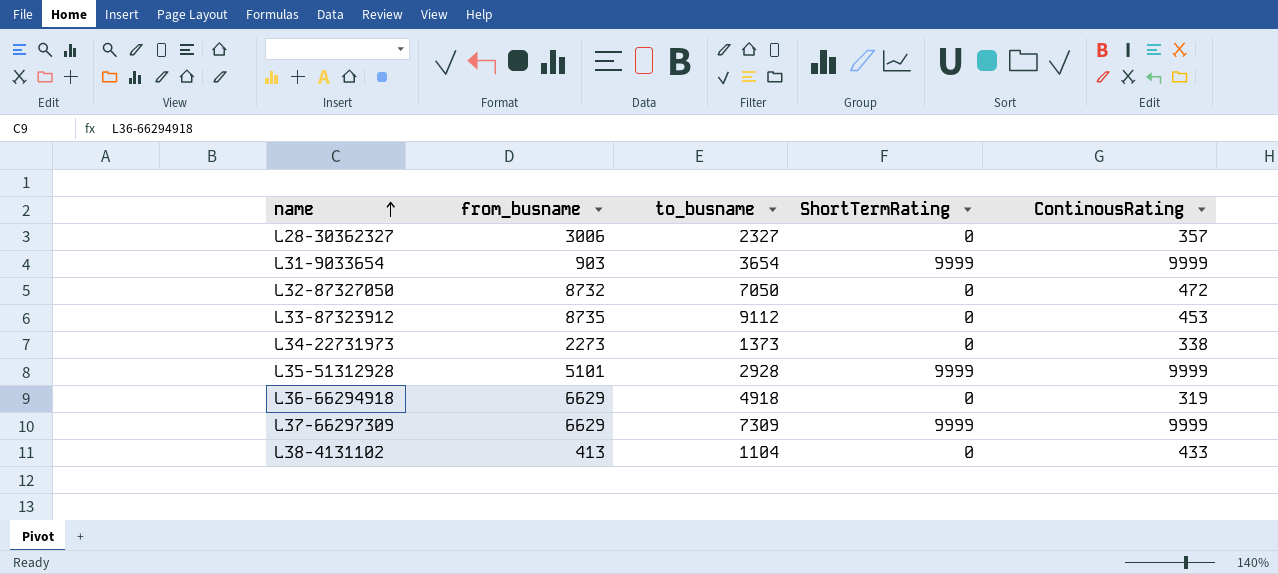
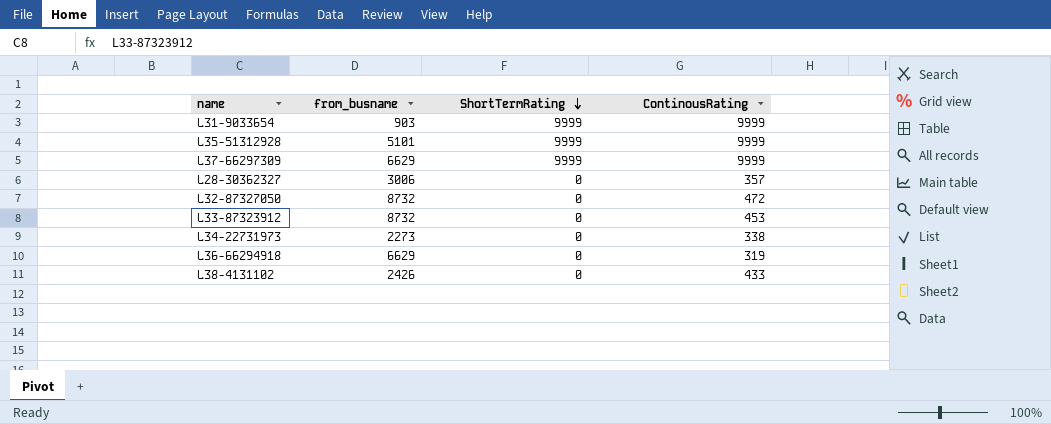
row order: name ascending -> ShortTermRating descending
column to_busname | position: 3 -> none
L33-87323912 | from_busname: 8735 -> 8732
L38-4131102 | from_busname: 413 -> 2426

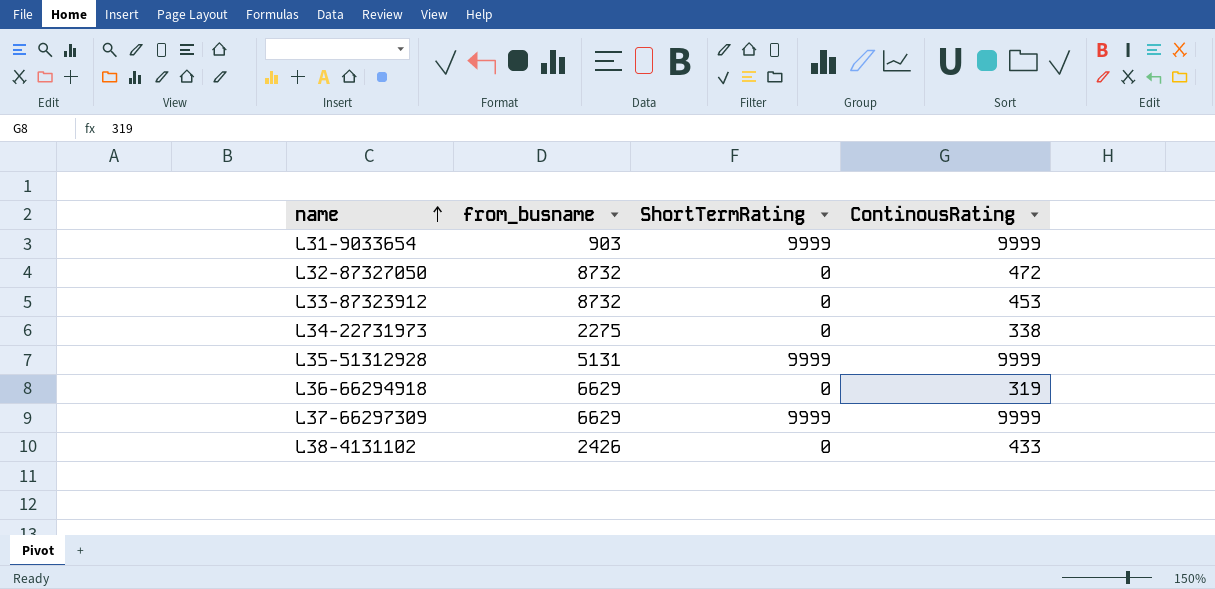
row order: ShortTermRating descending -> name ascending
row L28-30362327: 3006 | 0 | 357 -> none
L34-22731973 | from_busname: 2273 -> 2275
L35-51312928 | from_busname: 5101 -> 5131

